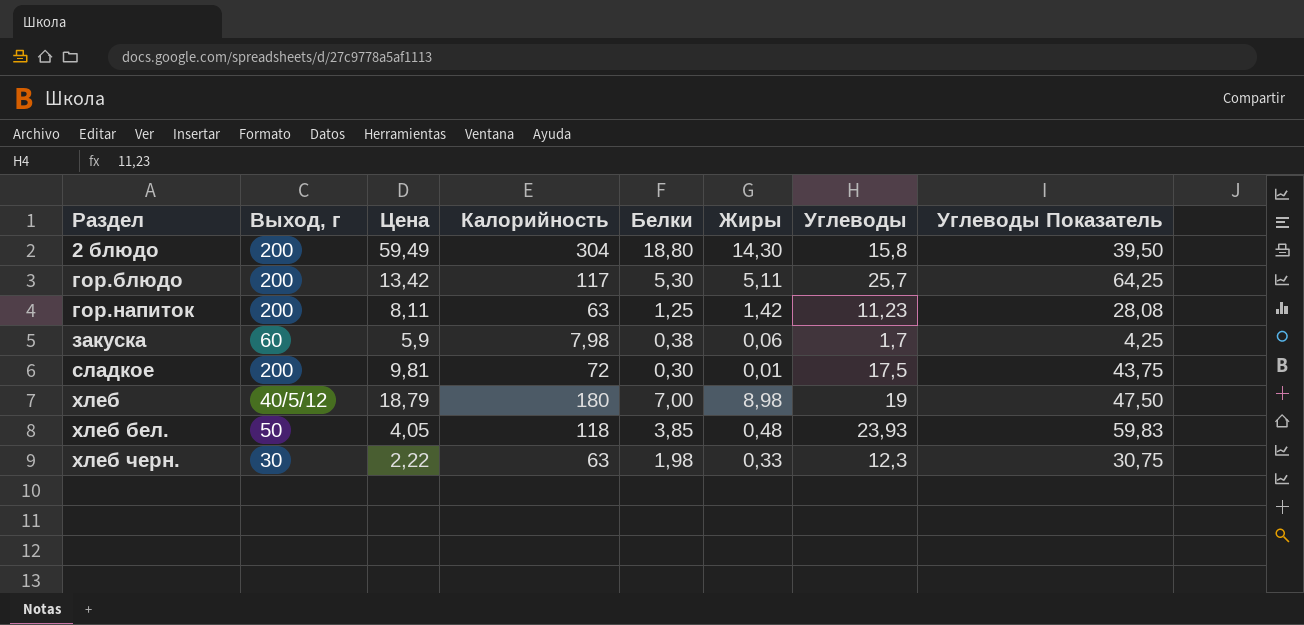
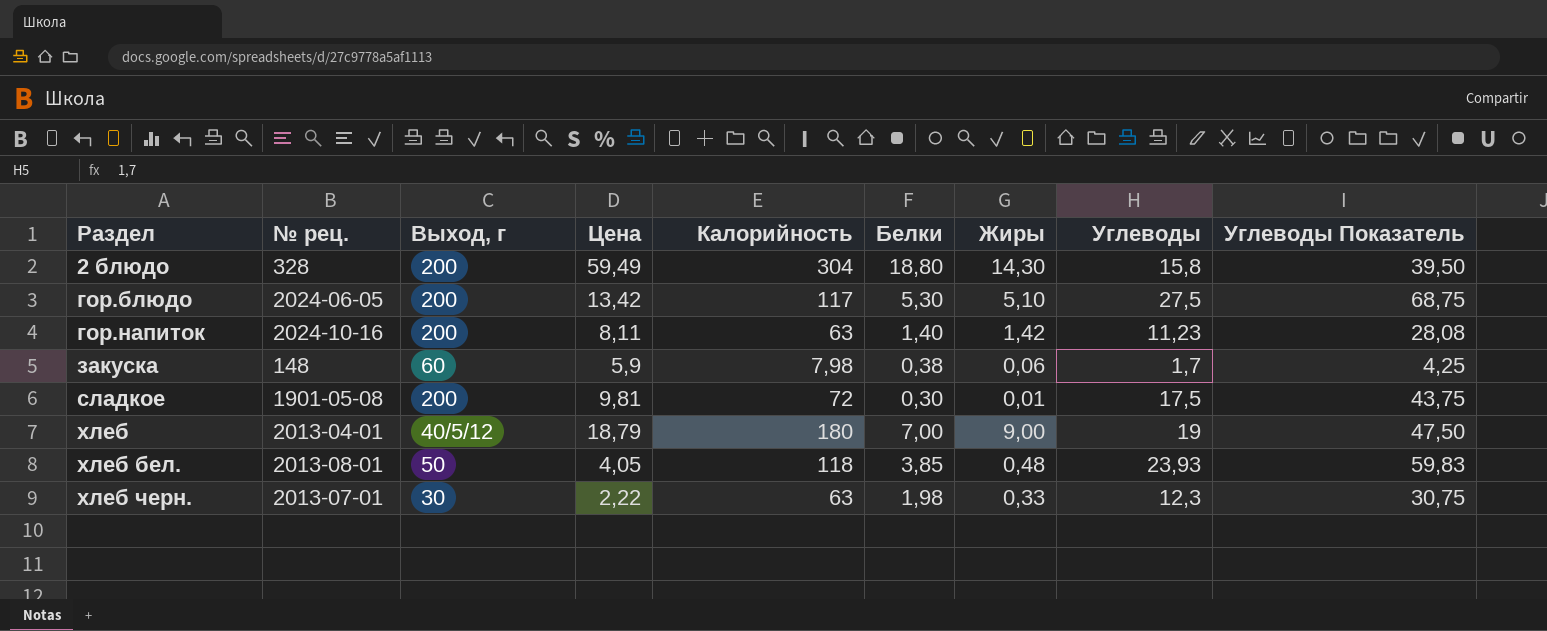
column № рец. | position: none -> 2
гор.блюдо | Жиры: 5,11 -> 5,10
гор.блюдо | Углеводы: 25,7 -> 27,5
гор.блюдо | Углеводы Показатель: 64,25 -> 68,75
гор.напиток | Белки: 1,25 -> 1,40
хлеб | Жиры: 8,98 -> 9,00

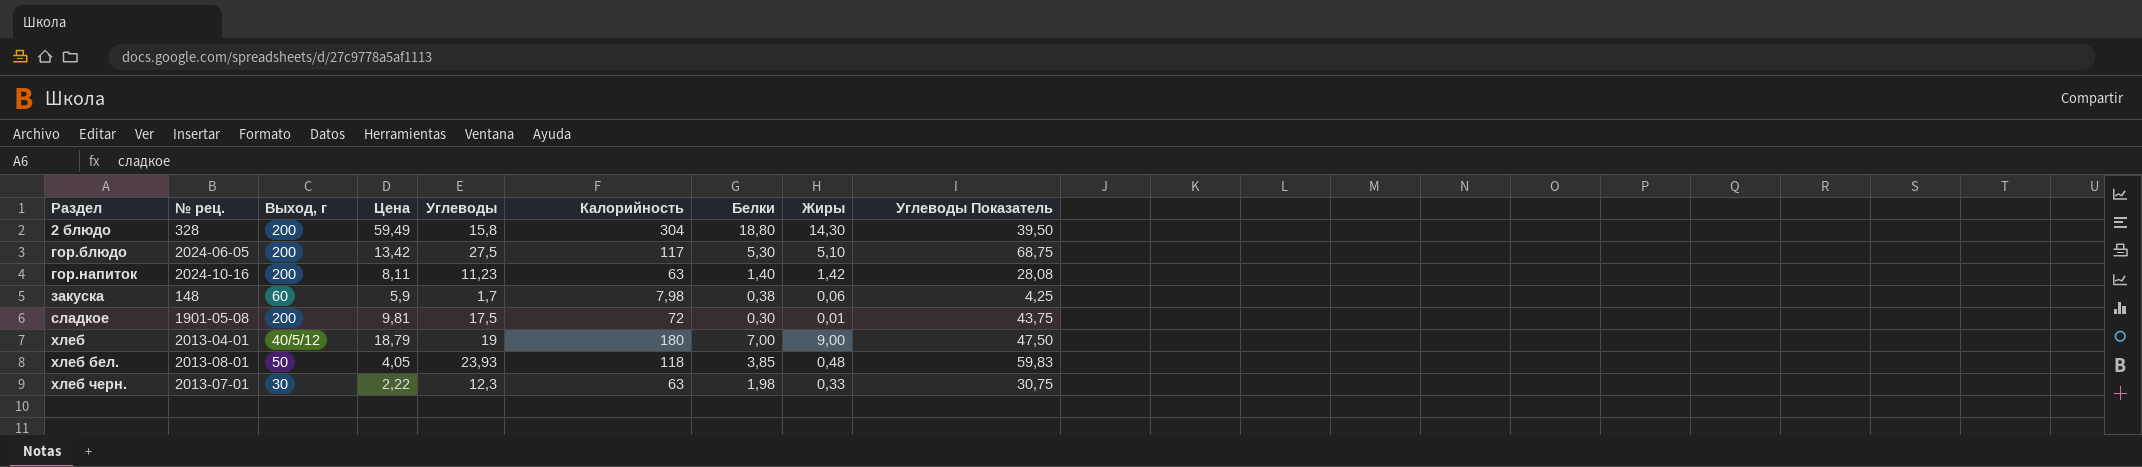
column Углеводы | position: 8 -> 5

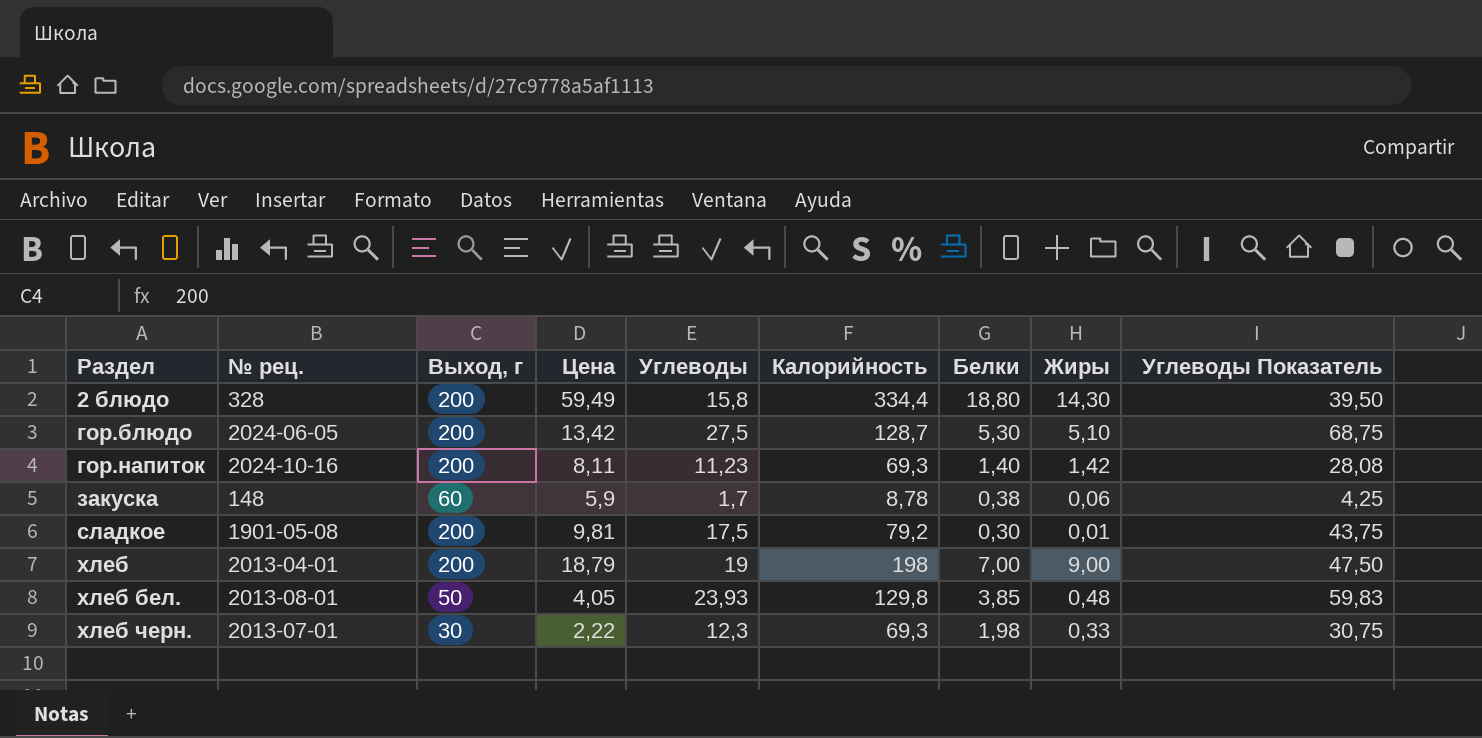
2 блюдо | Калорийность: 304 -> 334,4
гор.блюдо | Калорийность: 117 -> 128,7
гор.напиток | Калорийность: 63 -> 69,3
закуска | Калорийность: 7,98 -> 8,78
сладкое | Калорийность: 72 -> 79,2
хлеб | Выход, г: 40/5/12 -> 200
хлеб | Калорийность: 180 -> 198
хлеб бел. | Калорийность: 118 -> 129,8
хлеб черн. | Калорийность: 63 -> 69,3

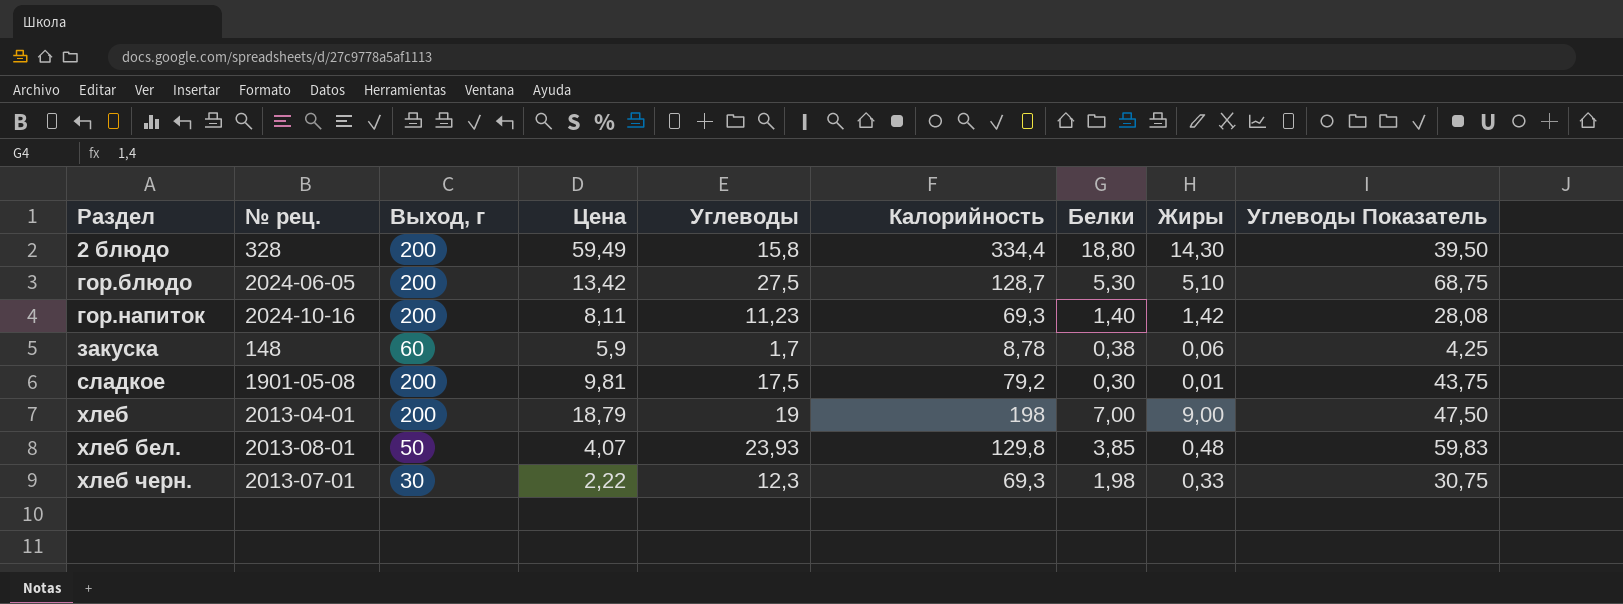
хлеб бел. | Цена: 4,05 -> 4,07

